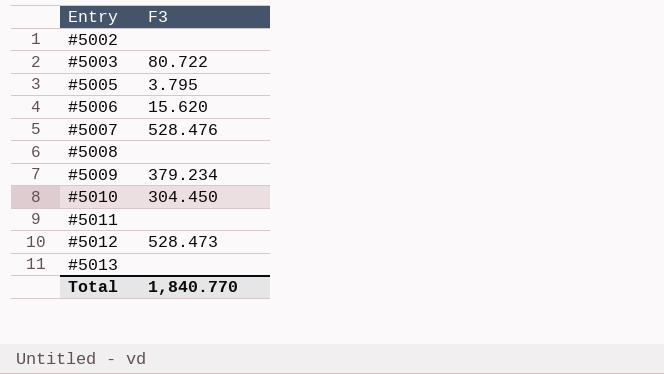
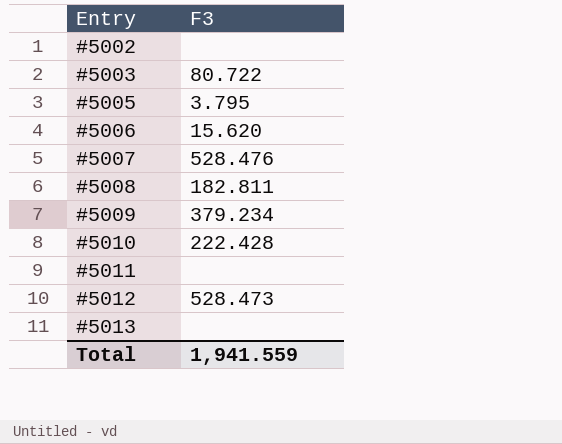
#5008 | F3: none -> 182.811
#5010 | F3: 304.450 -> 222.428
Total | F3: 1,840.770 -> 1,941.559

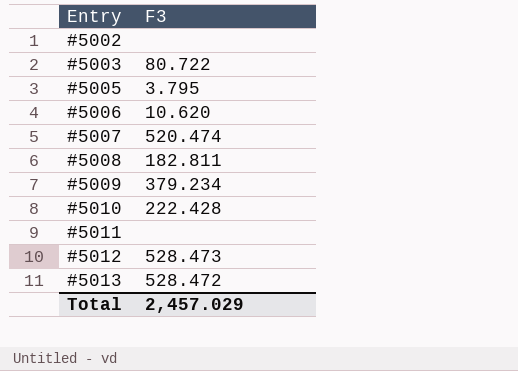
#5006 | F3: 15.620 -> 10.620
#5007 | F3: 528.476 -> 520.474
#5013 | F3: none -> 528.472
Total | F3: 1,941.559 -> 2,457.029

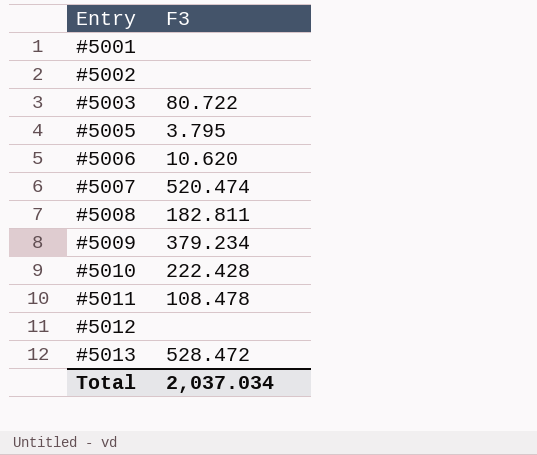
row #5001: none -> none
#5011 | F3: none -> 108.478
#5012 | F3: 528.473 -> none
Total | F3: 2,457.029 -> 2,037.034

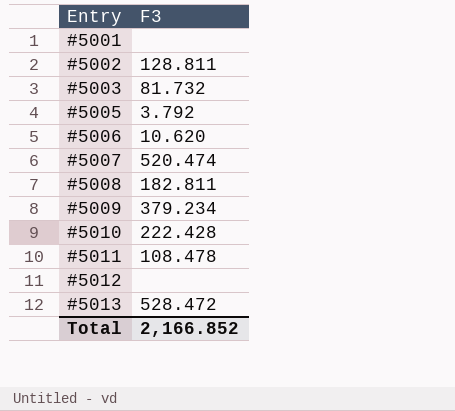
#5002 | F3: none -> 128.811
#5003 | F3: 80.722 -> 81.732
#5005 | F3: 3.795 -> 3.792
Total | F3: 2,037.034 -> 2,166.852

